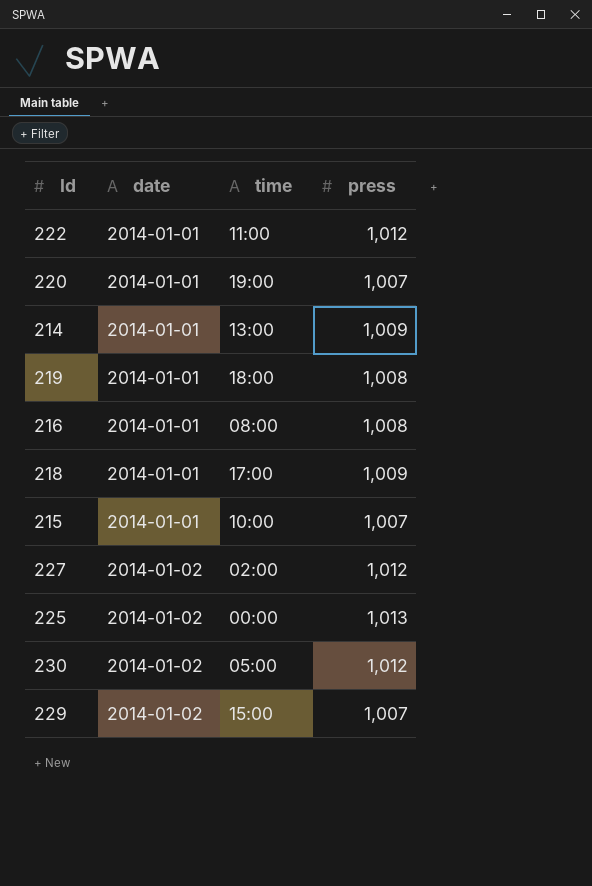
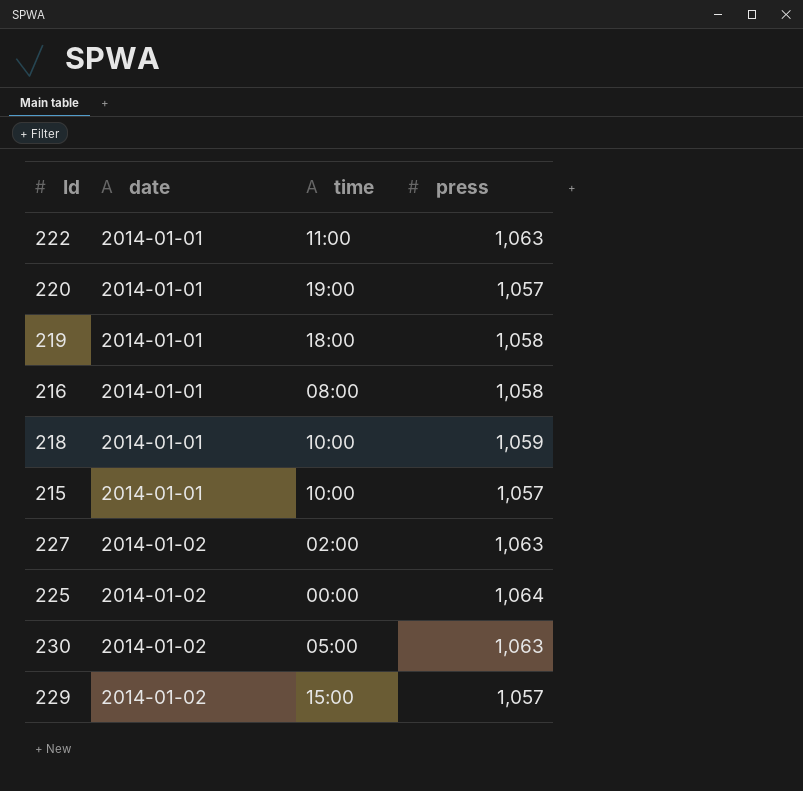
row 214: 2014-01-01 | 13:00 | 1,009 -> none
222 | press: 1,012 -> 1,063
220 | press: 1,007 -> 1,057
219 | press: 1,008 -> 1,058
216 | press: 1,008 -> 1,058
218 | time: 17:00 -> 10:00
218 | press: 1,009 -> 1,059
215 | press: 1,007 -> 1,057
227 | press: 1,012 -> 1,063
225 | press: 1,013 -> 1,064
230 | press: 1,012 -> 1,063
229 | press: 1,007 -> 1,057

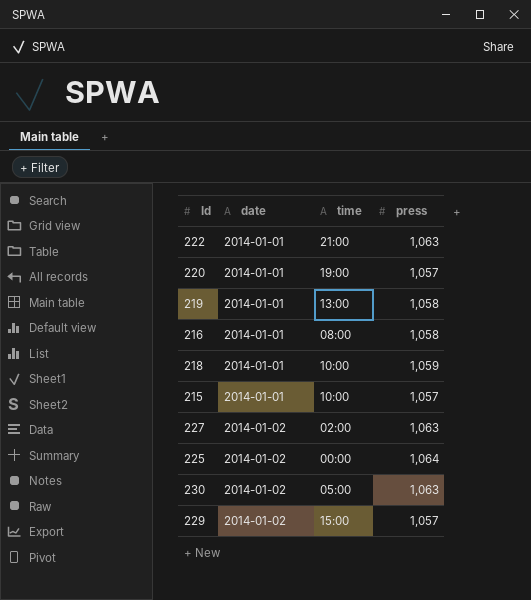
222 | time: 11:00 -> 21:00
219 | time: 18:00 -> 13:00

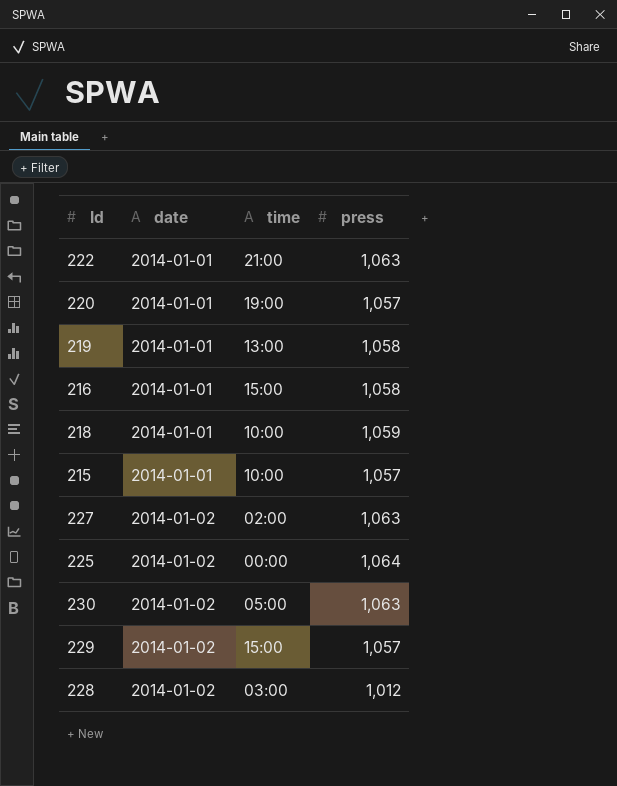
216 | time: 08:00 -> 15:00
row 228: none -> 2014-01-02 | 03:00 | 1,012

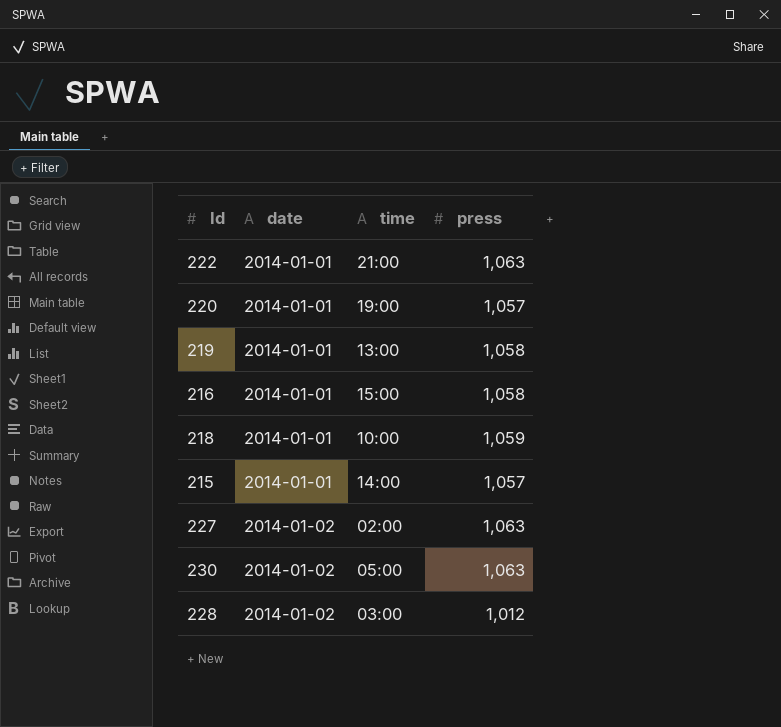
row 225: 2014-01-02 | 00:00 | 1,064 -> none
row 229: 2014-01-02 | 15:00 | 1,057 -> none
215 | time: 10:00 -> 14:00

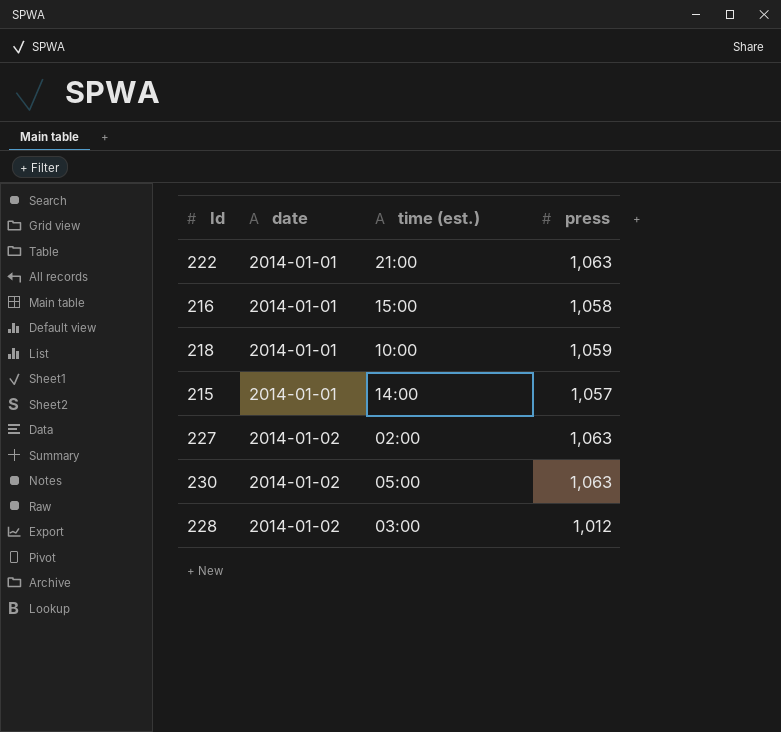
column name: time -> time (est.)
row 220: 2014-01-01 | 19:00 | 1,057 -> none
row 219: 2014-01-01 | 13:00 | 1,058 -> none

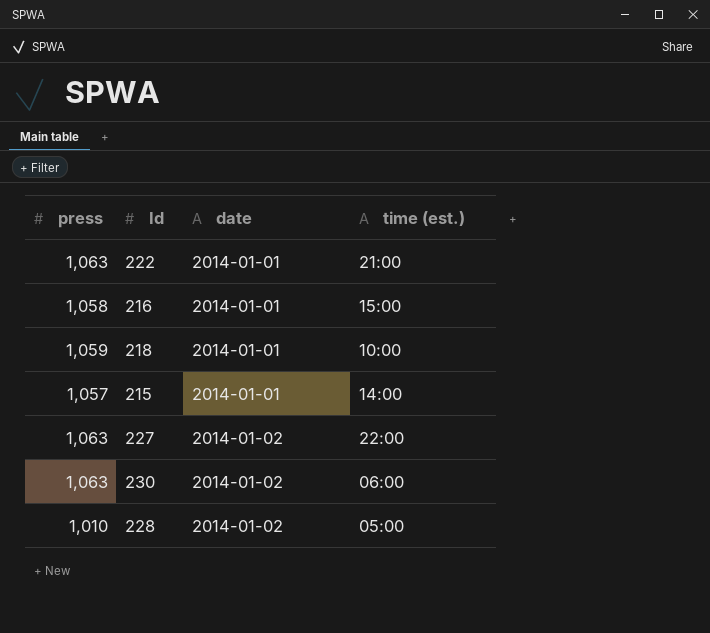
column press | position: 4 -> 1
227 | time (est.): 02:00 -> 22:00
230 | time (est.): 05:00 -> 06:00
228 | press: 1,012 -> 1,010
228 | time (est.): 03:00 -> 05:00

